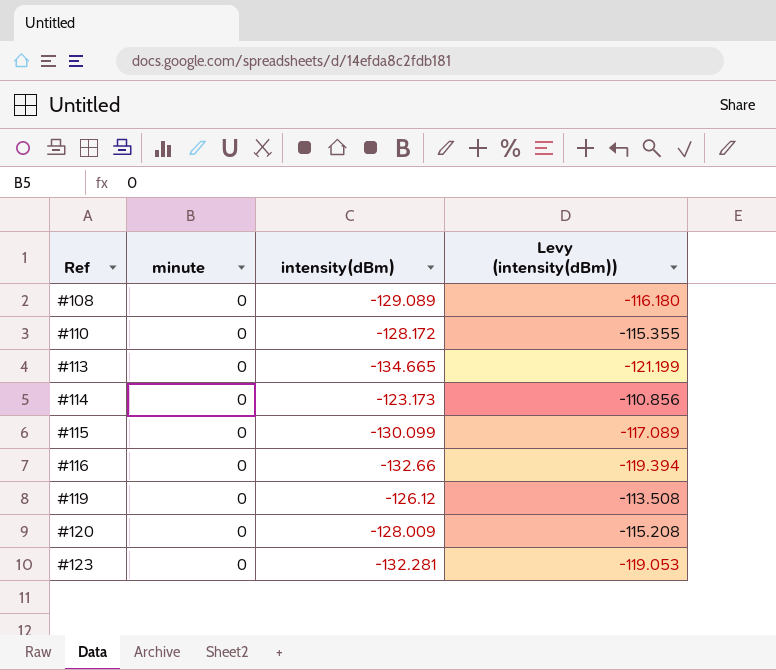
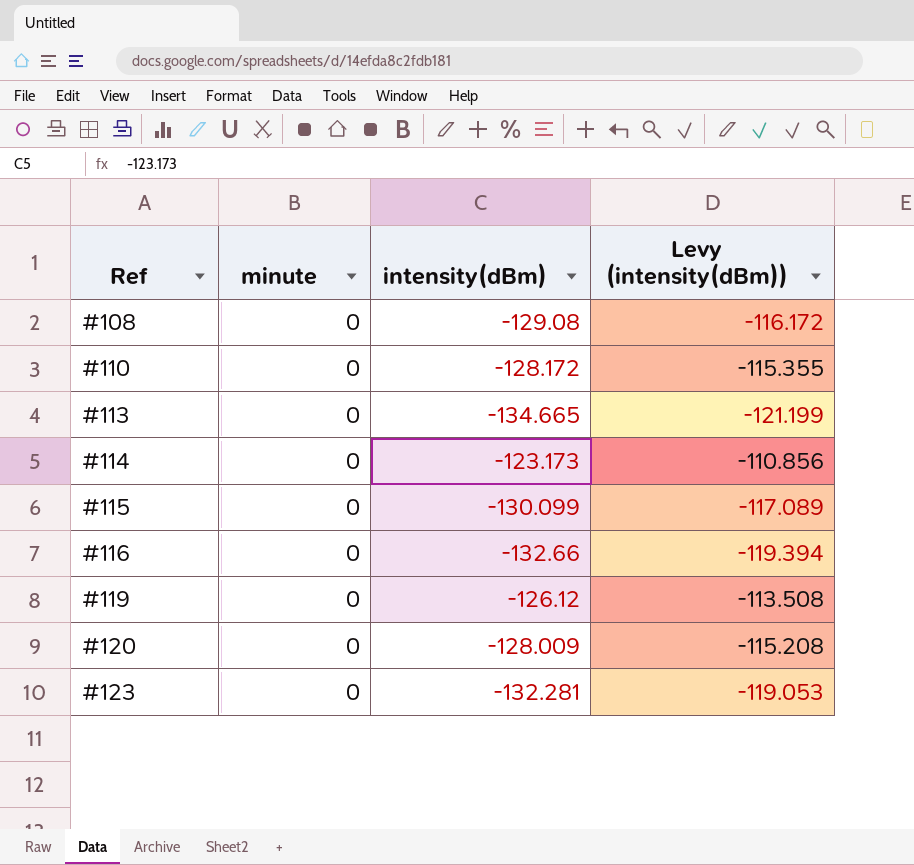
#108 | intensity(dBm): -129.089 -> -129.08
#108 | Levy (intensity(dBm)): -116.180 -> -116.172

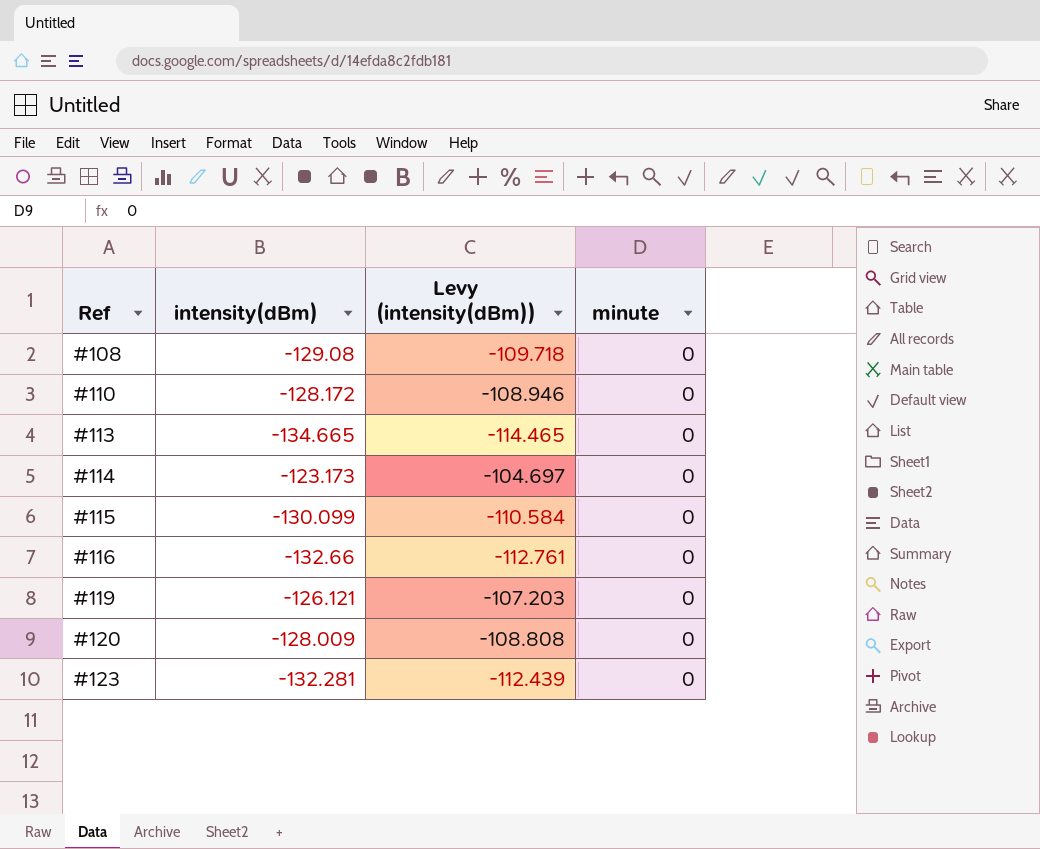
column Levy (intensity(dBm)) | formula: [intensity(dBm)] * 0.9 -> [intensity(dBm)] * 0.85
column minute | position: 2 -> 4
#119 | intensity(dBm): -126.12 -> -126.121

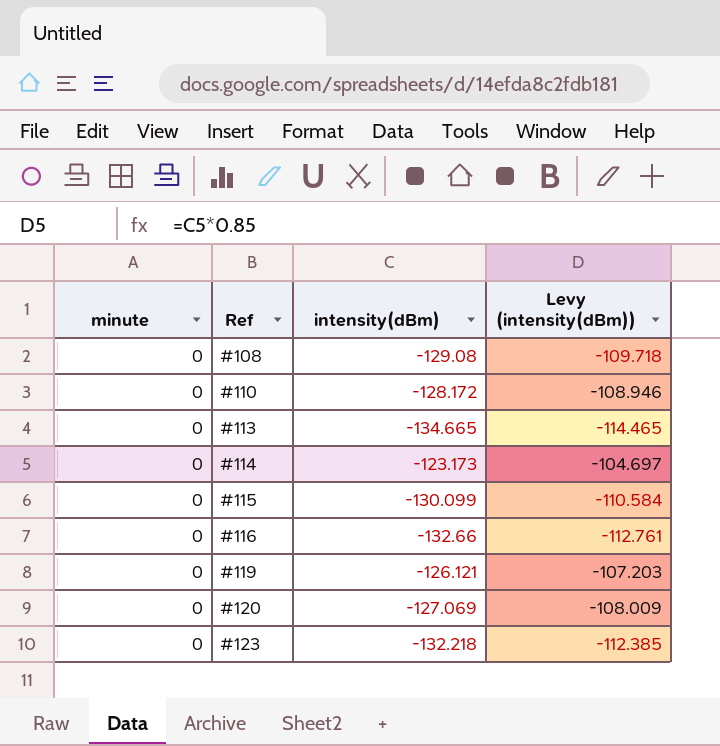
column minute | position: 4 -> 1
#120 | intensity(dBm): -128.009 -> -127.069
#120 | Levy (intensity(dBm)): -108.808 -> -108.009
#123 | intensity(dBm): -132.281 -> -132.218
#123 | Levy (intensity(dBm)): -112.439 -> -112.385

